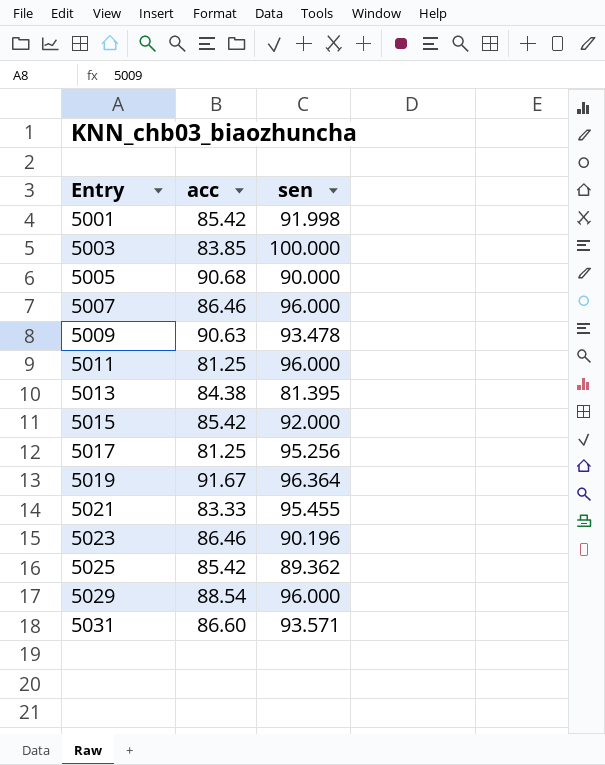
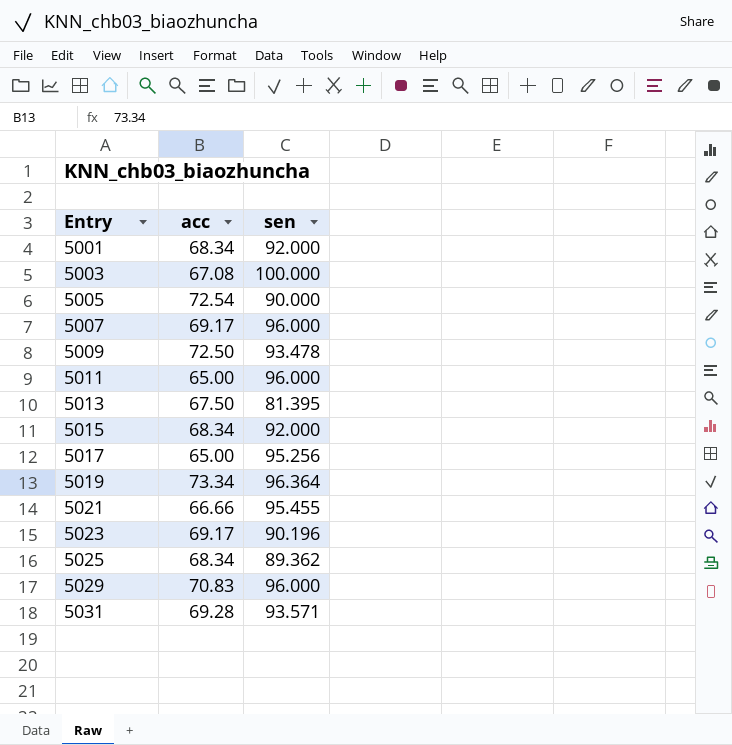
5001 | acc: 85.42 -> 68.34
5001 | sen: 91.998 -> 92.000
5003 | acc: 83.85 -> 67.08
5005 | acc: 90.68 -> 72.54
5007 | acc: 86.46 -> 69.17
5009 | acc: 90.63 -> 72.50
5011 | acc: 81.25 -> 65.00
5013 | acc: 84.38 -> 67.50
5015 | acc: 85.42 -> 68.34
5017 | acc: 81.25 -> 65.00
5019 | acc: 91.67 -> 73.34
5021 | acc: 83.33 -> 66.66
5023 | acc: 86.46 -> 69.17
5025 | acc: 85.42 -> 68.34
5029 | acc: 88.54 -> 70.83
5031 | acc: 86.60 -> 69.28

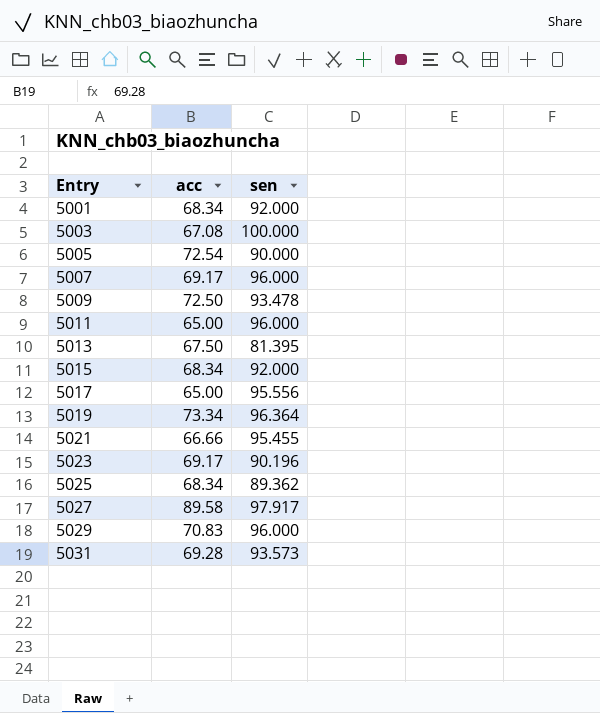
5017 | sen: 95.256 -> 95.556
row 5027: none -> 89.58 | 97.917
5031 | sen: 93.571 -> 93.573

